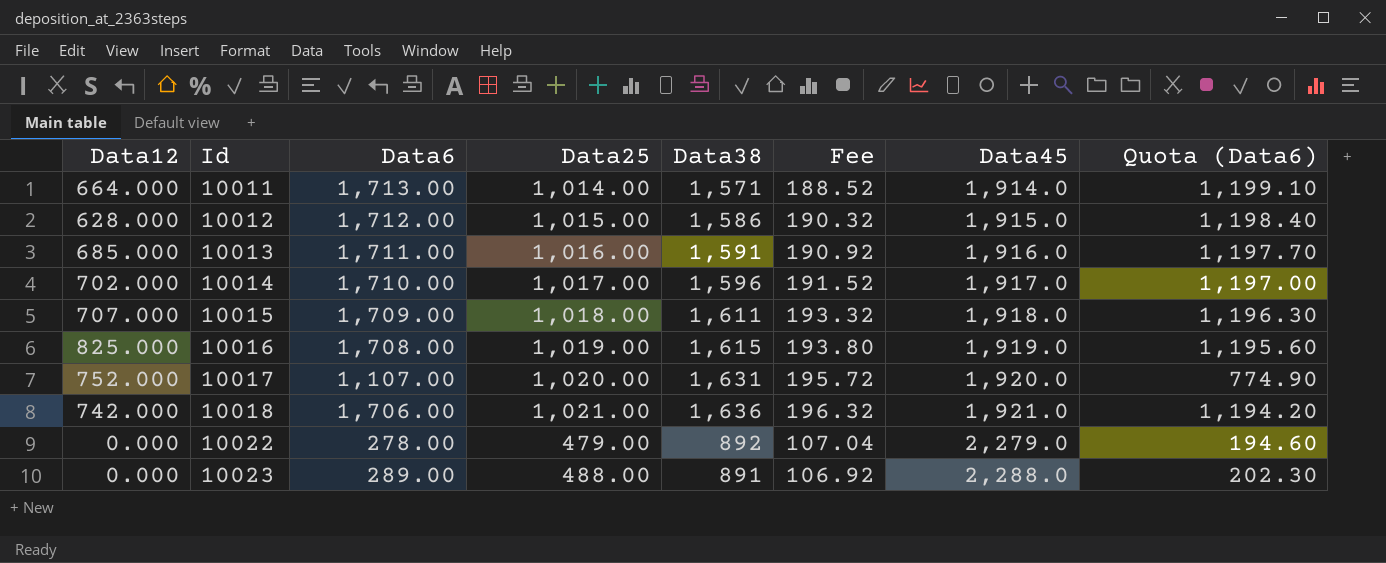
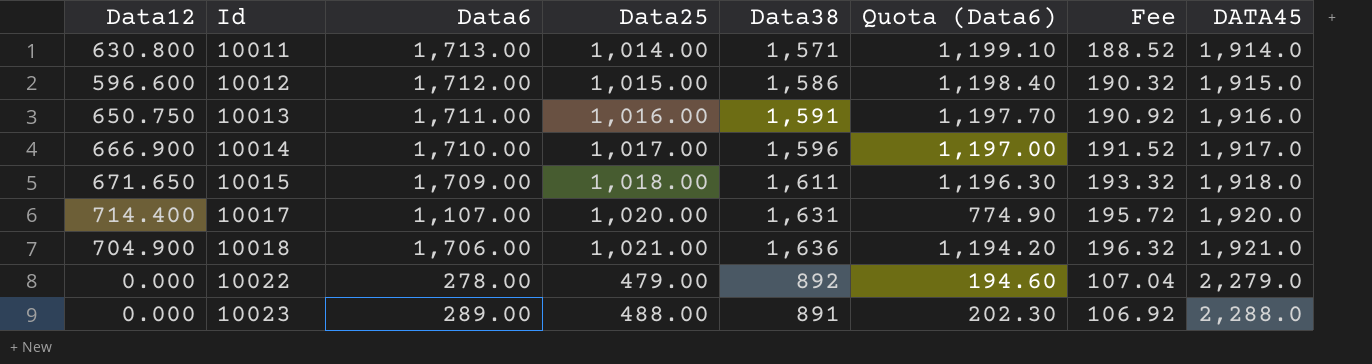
column Quota (Data6) | position: 8 -> 6
column name: Data45 -> DATA45
row 10016: 825.000 | 1,708.00 | 1,019.00 | 1,615 | 193.80 | 1,919.0 | 1,195.60 -> none
10011 | Data12: 664.000 -> 630.800
10012 | Data12: 628.000 -> 596.600
10013 | Data12: 685.000 -> 650.750
10014 | Data12: 702.000 -> 666.900
10015 | Data12: 707.000 -> 671.650
10017 | Data12: 752.000 -> 714.400
10018 | Data12: 742.000 -> 704.900

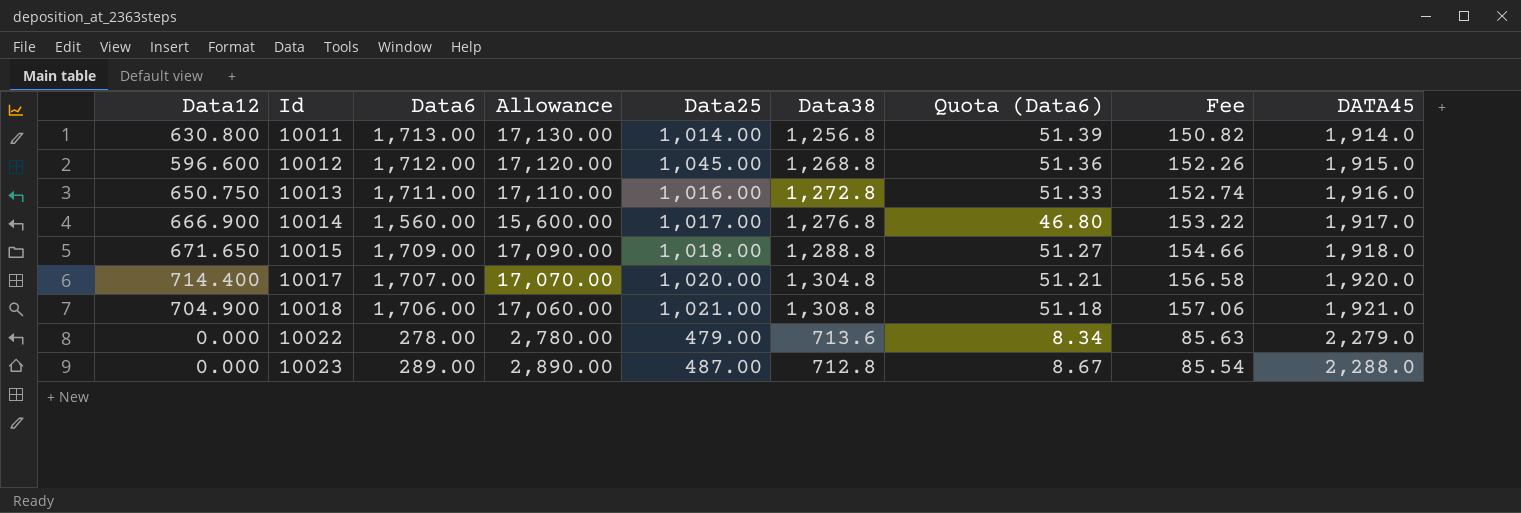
column Allowance | formula: none -> [Data6] * 10
column Quota (Data6) | formula: [Data6] * 0.7 -> [Data6] * 0.03
10011 | Data38: 1,571 -> 1,256.8
10011 | Fee: 188.52 -> 150.82
10012 | Data25: 1,015.00 -> 1,045.00
10012 | Data38: 1,586 -> 1,268.8
10012 | Fee: 190.32 -> 152.26
10013 | Data38: 1,591 -> 1,272.8
10013 | Fee: 190.92 -> 152.74
10014 | Data6: 1,710.00 -> 1,560.00
10014 | Data38: 1,596 -> 1,276.8
10014 | Fee: 191.52 -> 153.22
10015 | Data38: 1,611 -> 1,288.8
10015 | Fee: 193.32 -> 154.66
10017 | Data6: 1,107.00 -> 1,707.00
10017 | Data38: 1,631 -> 1,304.8
10017 | Fee: 195.72 -> 156.58
10018 | Data38: 1,636 -> 1,308.8
10018 | Fee: 196.32 -> 157.06
10022 | Data38: 892 -> 713.6
10022 | Fee: 107.04 -> 85.63
10023 | Data25: 488.00 -> 487.00
10023 | Data38: 891 -> 712.8
10023 | Fee: 106.92 -> 85.54

